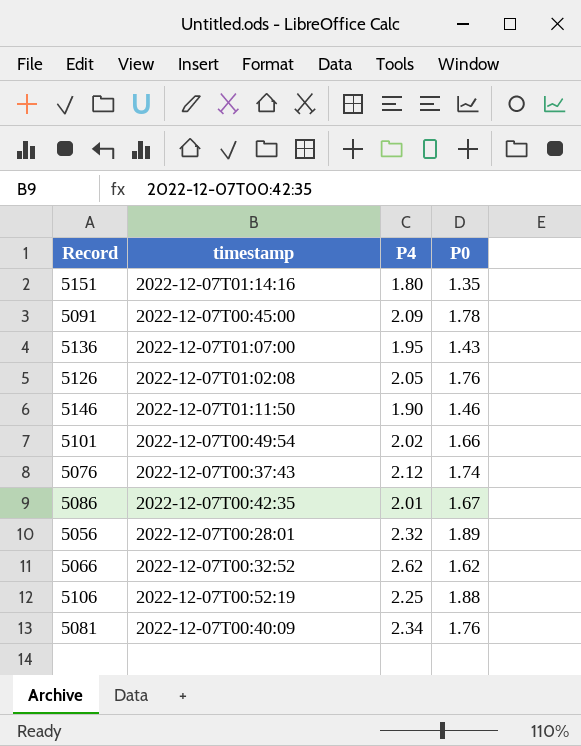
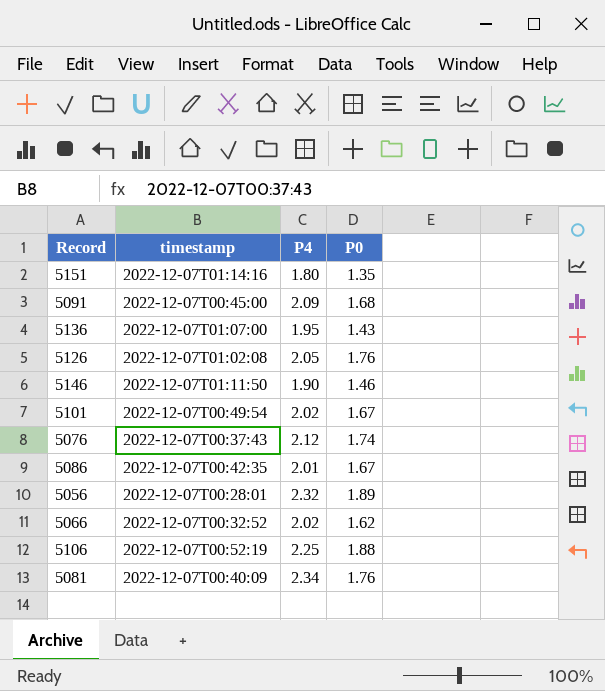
5091 | P0: 1.78 -> 1.68
5101 | P0: 1.66 -> 1.67
5066 | P4: 2.62 -> 2.02

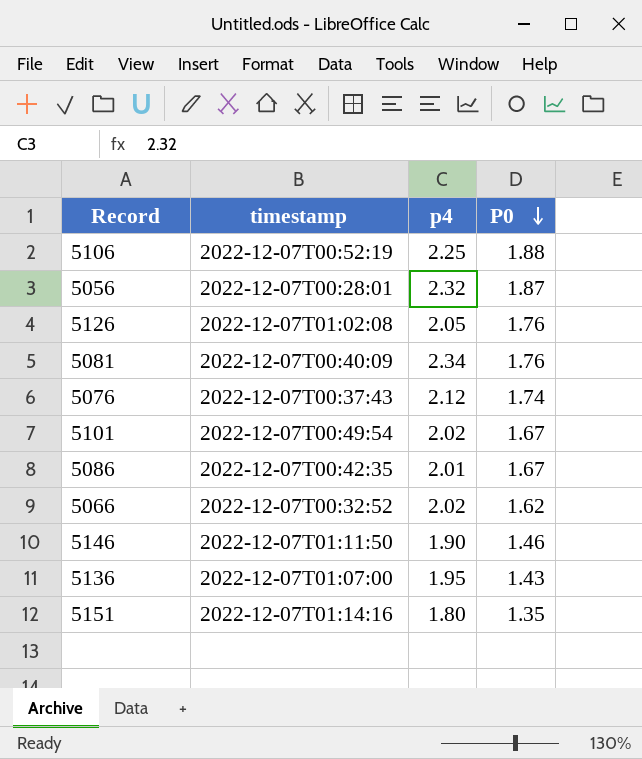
row order: none -> P0 descending
column name: P4 -> p4
row 5091: 2022-12-07T00:45:00 | 2.09 | 1.68 -> none
5056 | P0: 1.89 -> 1.87

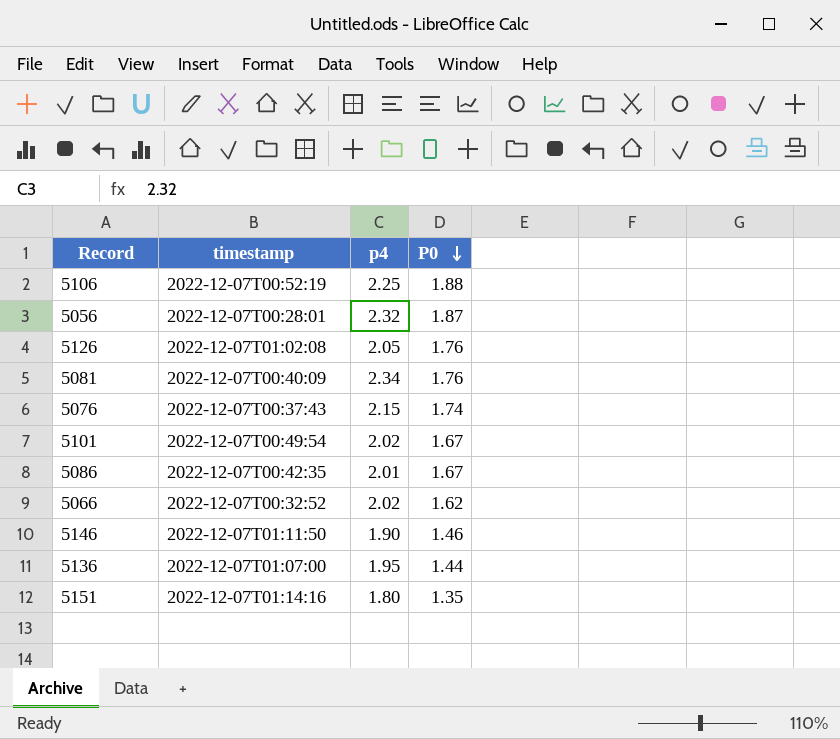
5076 | p4: 2.12 -> 2.15
5136 | P0: 1.43 -> 1.44

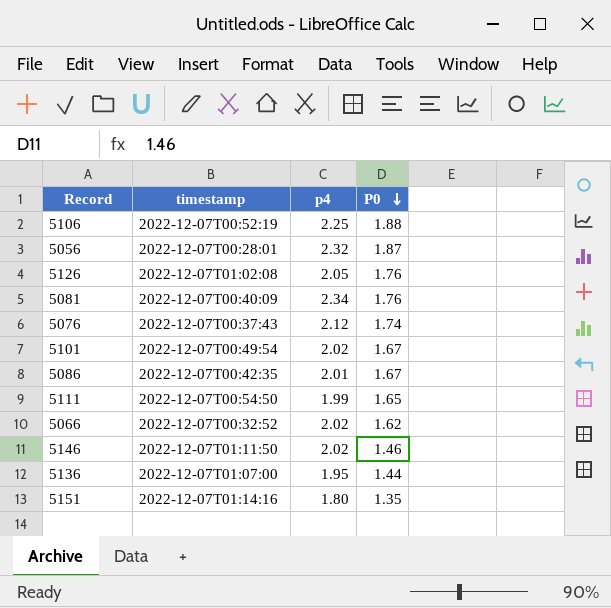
5076 | p4: 2.15 -> 2.12
row 5111: none -> 2022-12-07T00:54:50 | 1.99 | 1.65
5146 | p4: 1.90 -> 2.02

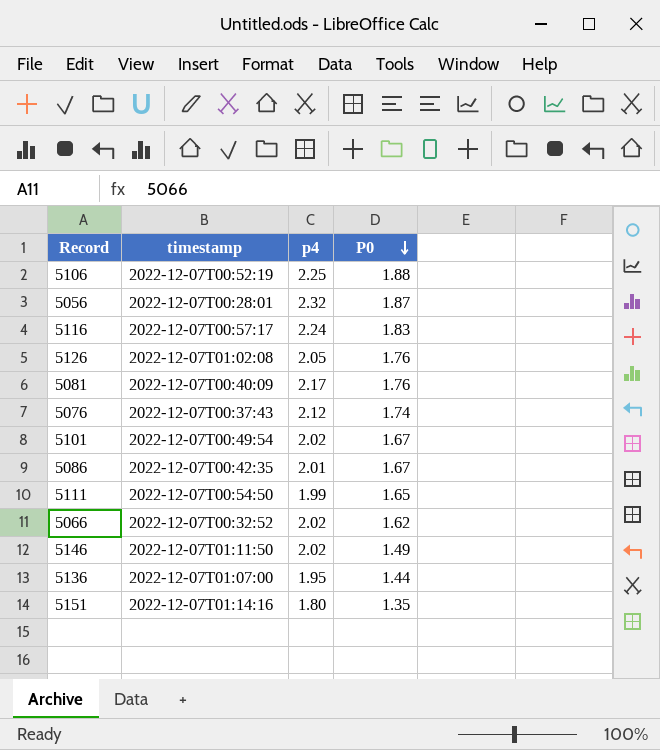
row 5116: none -> 2022-12-07T00:57:17 | 2.24 | 1.83
5081 | p4: 2.34 -> 2.17
5146 | P0: 1.46 -> 1.49

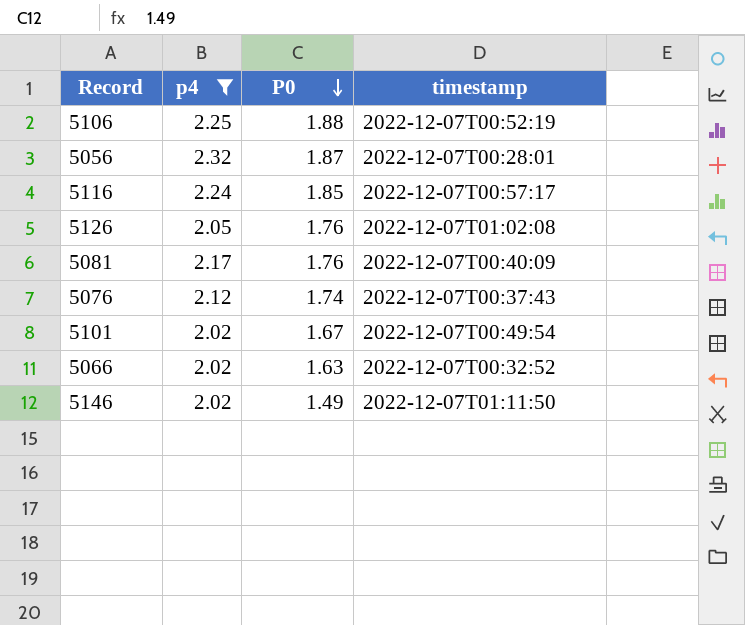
filter: none -> p4 >= 2.02
column timestamp | position: 2 -> 4
5116 | P0: 1.83 -> 1.85
5066 | P0: 1.62 -> 1.63

